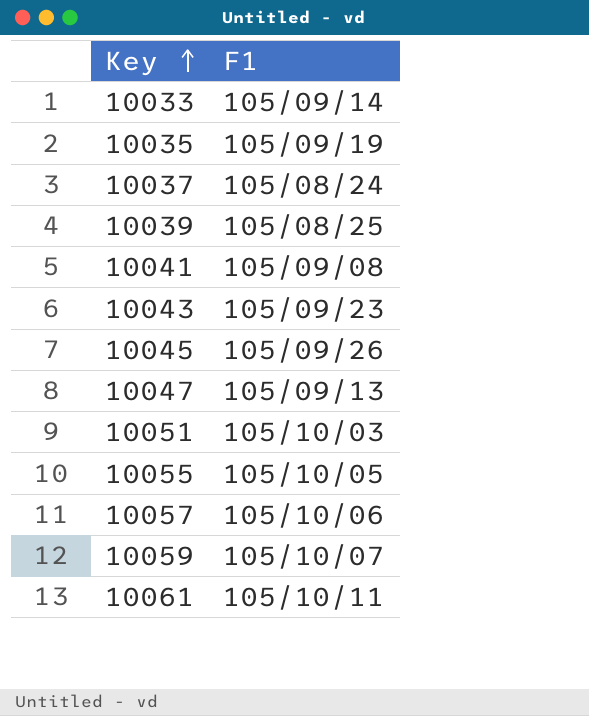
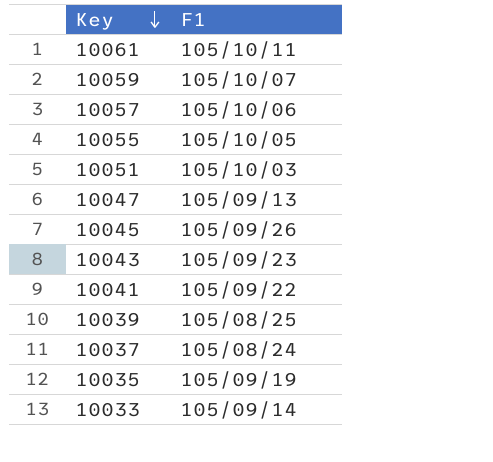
row order: Key ascending -> Key descending
10041 | F1: 105/09/08 -> 105/09/22

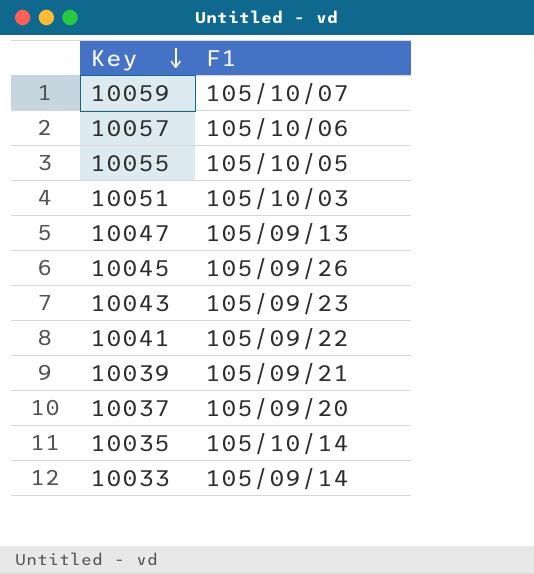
row 10061: 105/10/11 -> none
10039 | F1: 105/08/25 -> 105/09/21
10037 | F1: 105/08/24 -> 105/09/20
10035 | F1: 105/09/19 -> 105/10/14

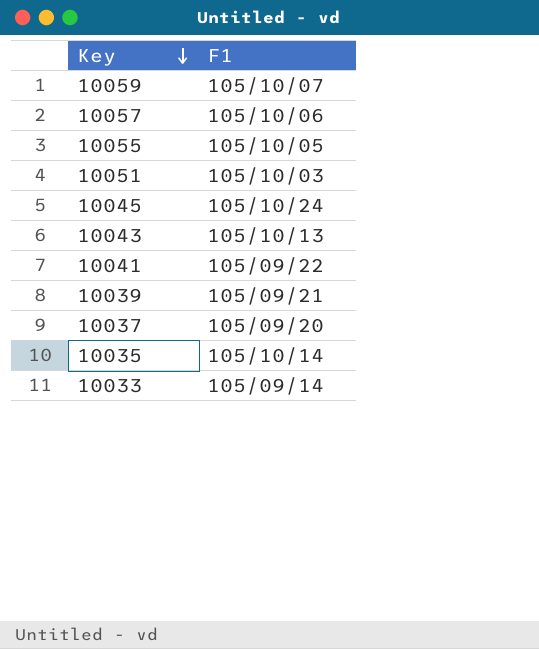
row 10047: 105/09/13 -> none
10045 | F1: 105/09/26 -> 105/10/24
10043 | F1: 105/09/23 -> 105/10/13

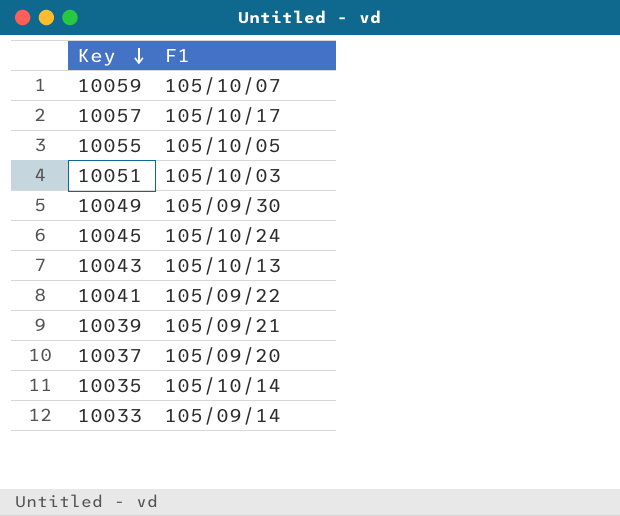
10057 | F1: 105/10/06 -> 105/10/17
row 10049: none -> 105/09/30

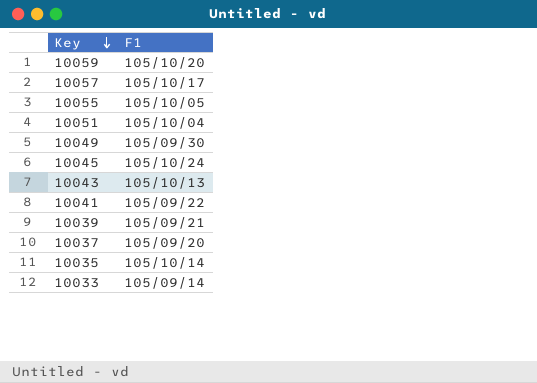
10059 | F1: 105/10/07 -> 105/10/20
10051 | F1: 105/10/03 -> 105/10/04

